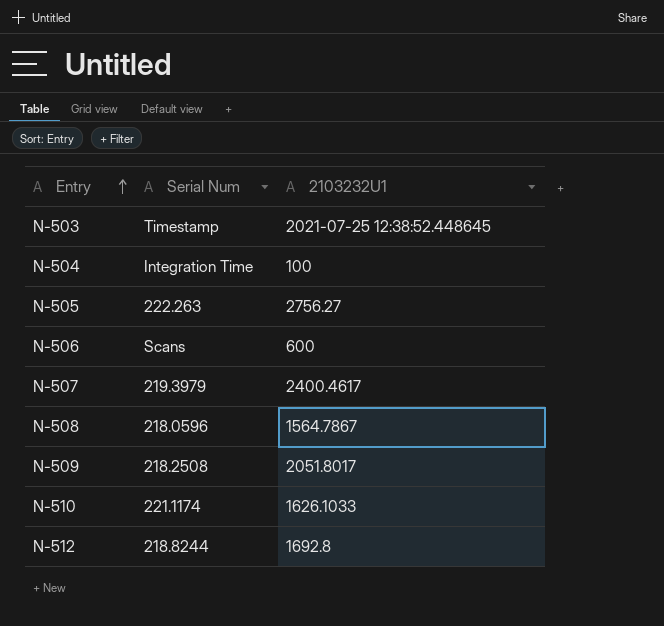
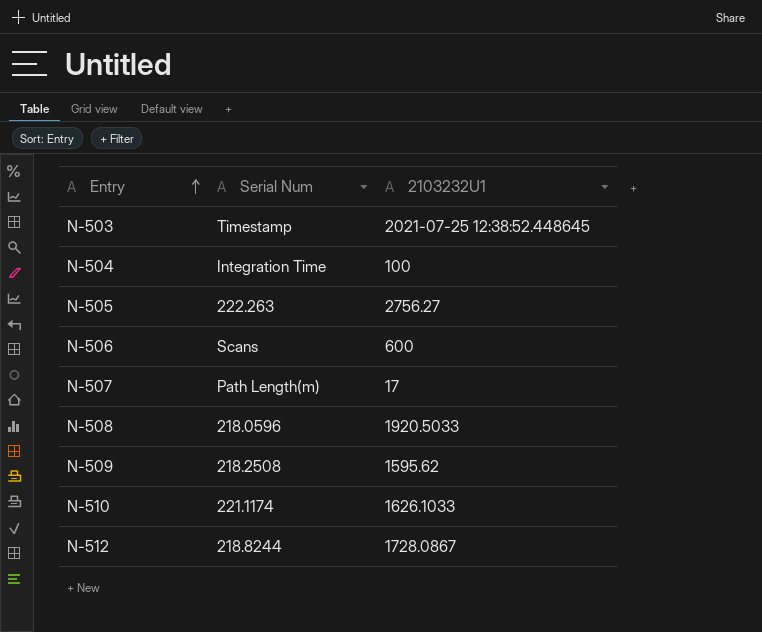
N-507 | Serial Num: 219.3979 -> Path Length(m)
N-507 | 2103232U1: 2400.4617 -> 17
N-508 | 2103232U1: 1564.7867 -> 1920.5033
N-509 | 2103232U1: 2051.8017 -> 1595.62
N-512 | 2103232U1: 1692.8 -> 1728.0867

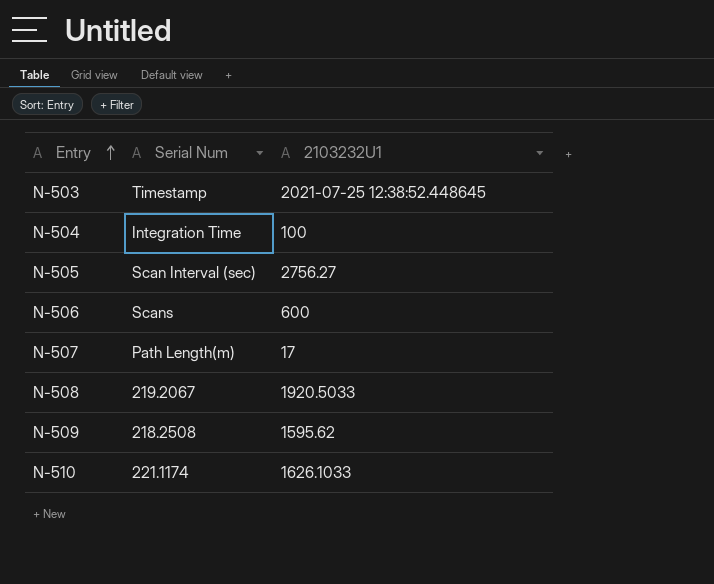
row N-512: 218.8244 | 1728.0867 -> none
N-505 | Serial Num: 222.263 -> Scan Interval (sec)
N-508 | Serial Num: 218.0596 -> 219.2067

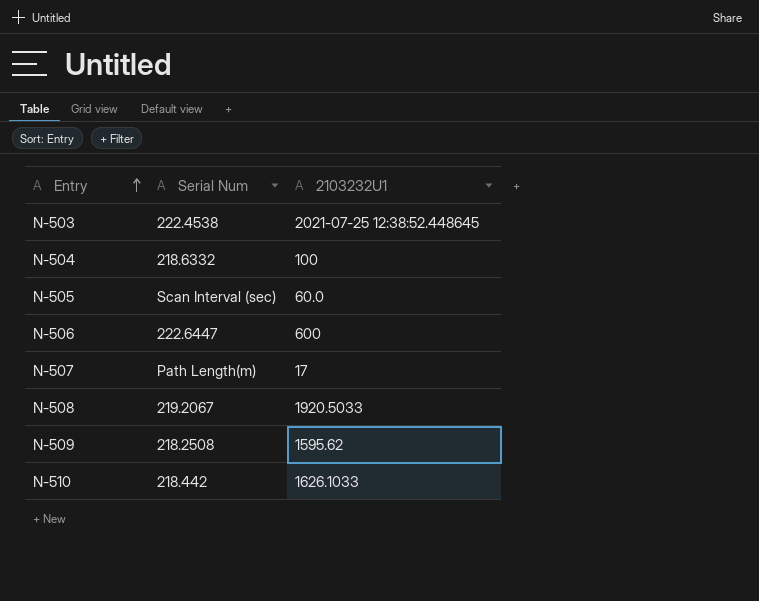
N-503 | Serial Num: Timestamp -> 222.4538
N-504 | Serial Num: Integration Time -> 218.6332
N-505 | 2103232U1: 2756.27 -> 60.0
N-506 | Serial Num: Scans -> 222.6447
N-510 | Serial Num: 221.1174 -> 218.442

